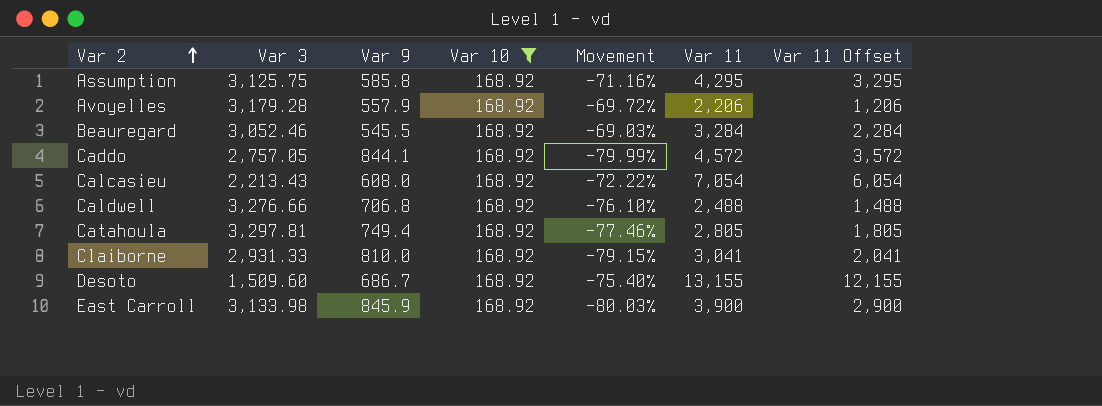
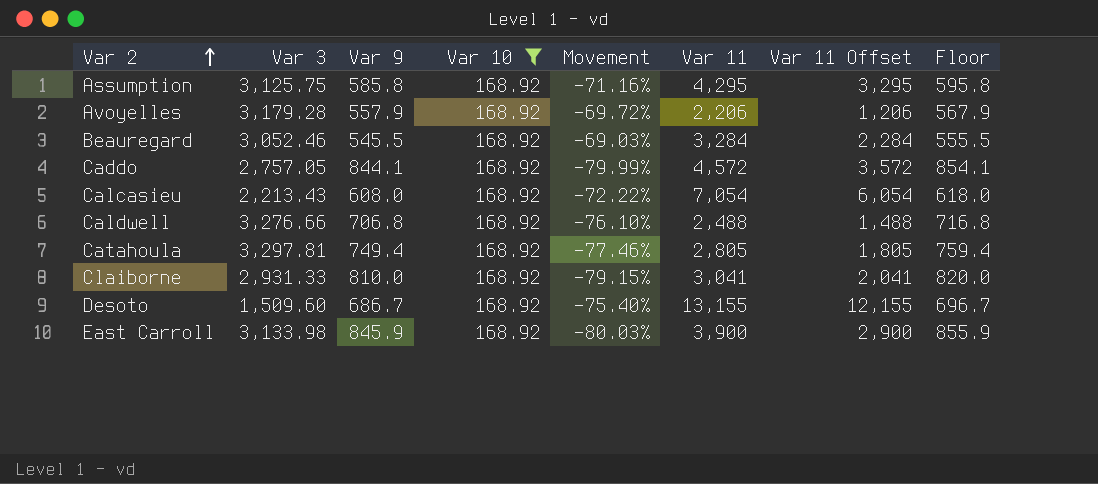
column Floor | formula: none -> [Var 9] + 10

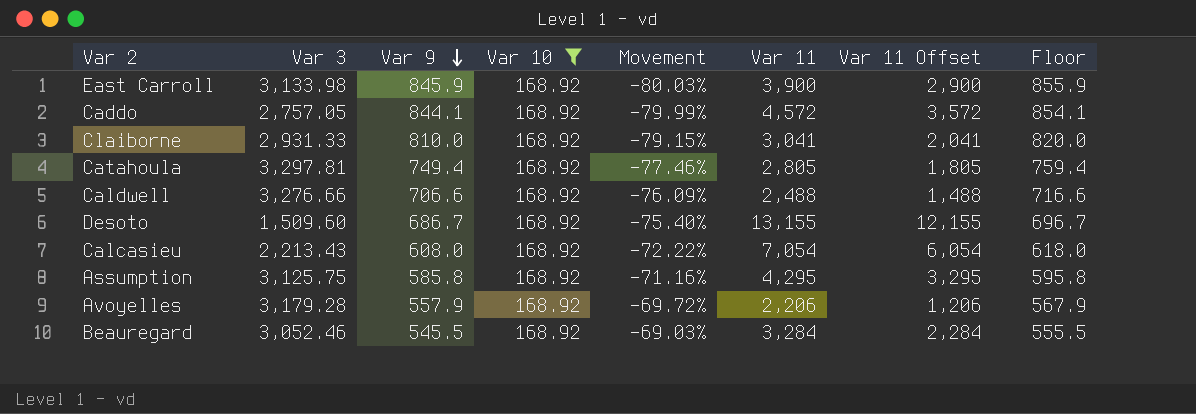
row order: Var 2 ascending -> Var 9 descending
Caldwell | Var 9: 706.8 -> 706.6
Caldwell | Movement: -76.10% -> -76.09%
Caldwell | Floor: 716.8 -> 716.6

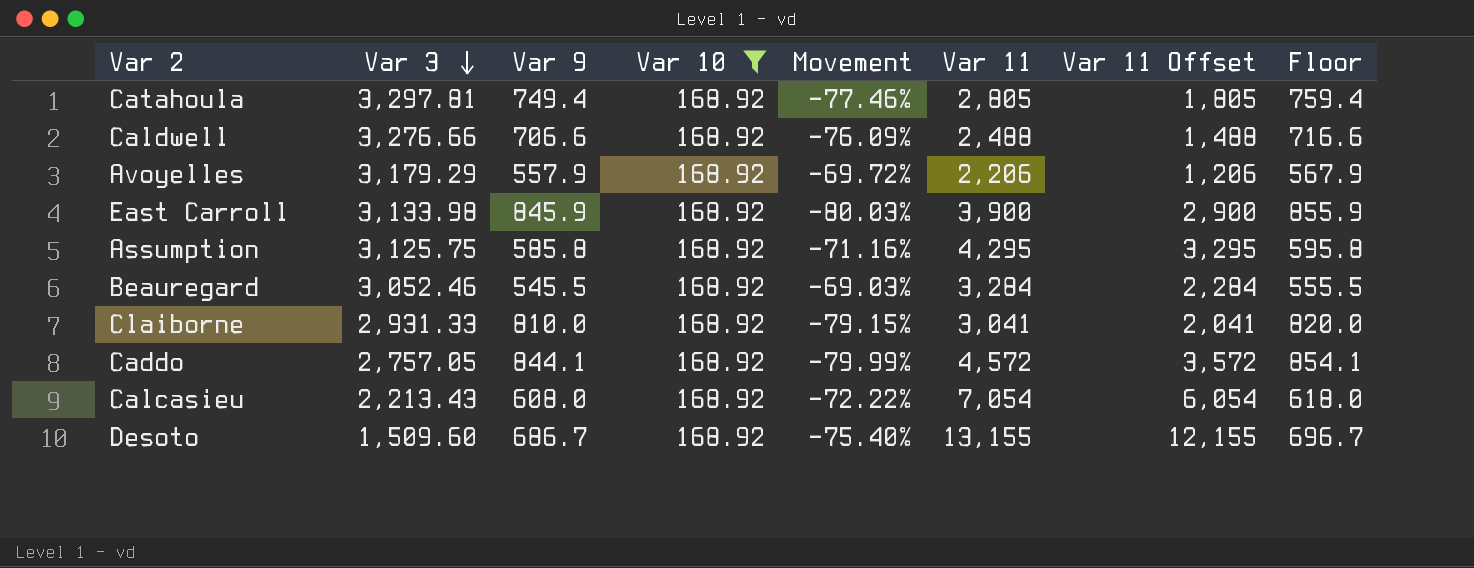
row order: Var 9 descending -> Var 3 descending
Avoyelles | Var 3: 3,179.28 -> 3,179.29

